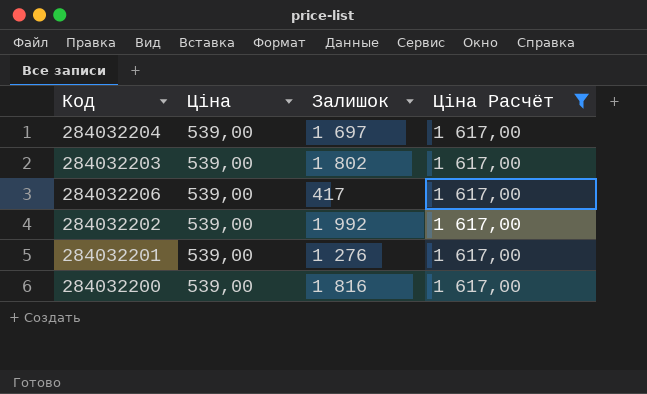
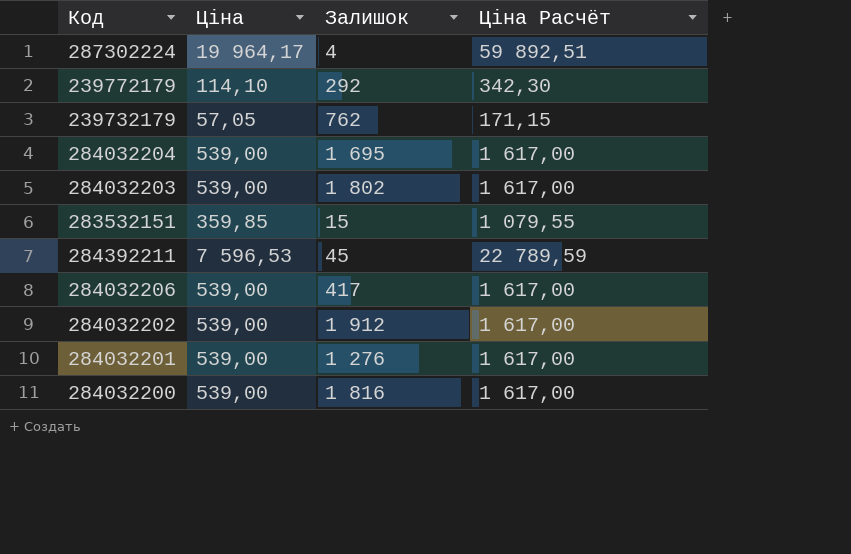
filter: Ціна Расчёт = 1 617,00 -> none
284032204 | Залишок: 1 697 -> 1 695
284032202 | Залишок: 1 992 -> 1 912

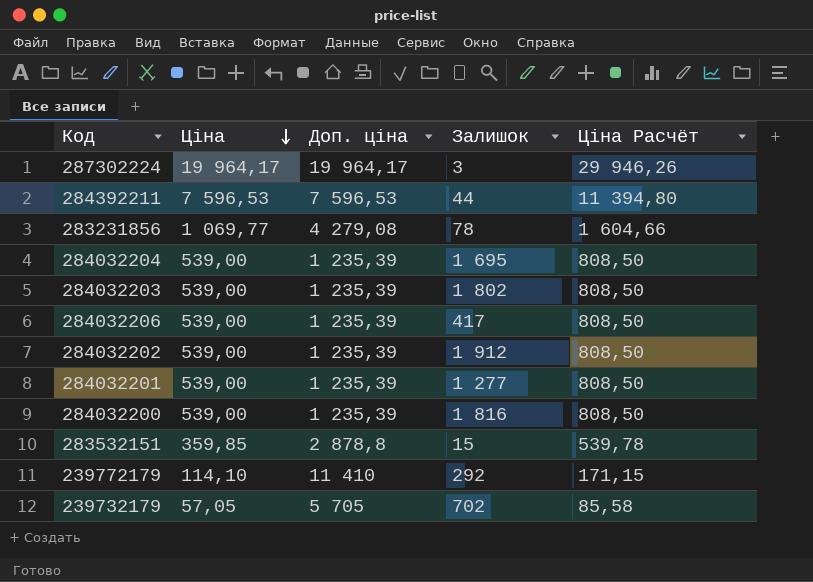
row order: none -> Ціна descending
column Доп. ціна | position: none -> 3
column Ціна Расчёт | formula: [Ціна] * 3 -> [Ціна] * 1,5
287302224 | Залишок: 4 -> 3
284392211 | Залишок: 45 -> 44
row 283231856: none -> 1 069,77 | 4 279,08 | 78 | 1 604,66
284032201 | Залишок: 1 276 -> 1 277
239732179 | Залишок: 762 -> 702

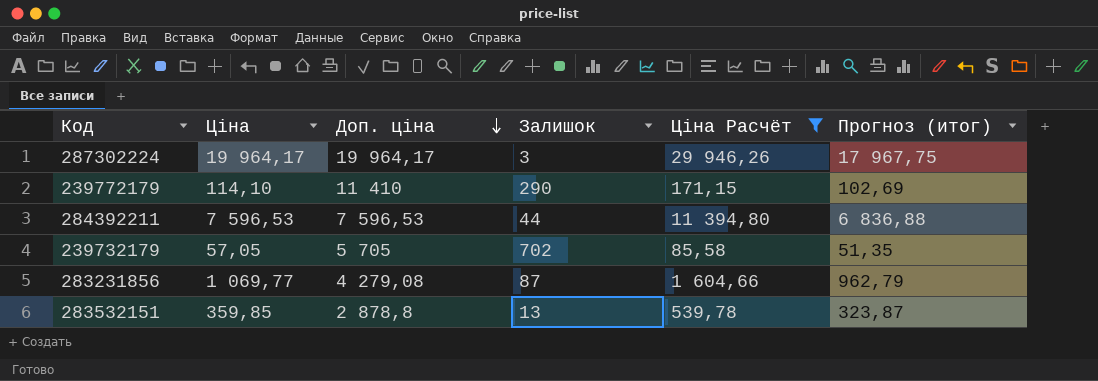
filter: none -> Ціна Расчёт != 808,50
row order: Ціна descending -> Доп. ціна descending
column Прогноз (итог) | formula: none -> [Ціна] * 0,9
239772179 | Залишок: 292 -> 290
283231856 | Залишок: 78 -> 87
283532151 | Залишок: 15 -> 13

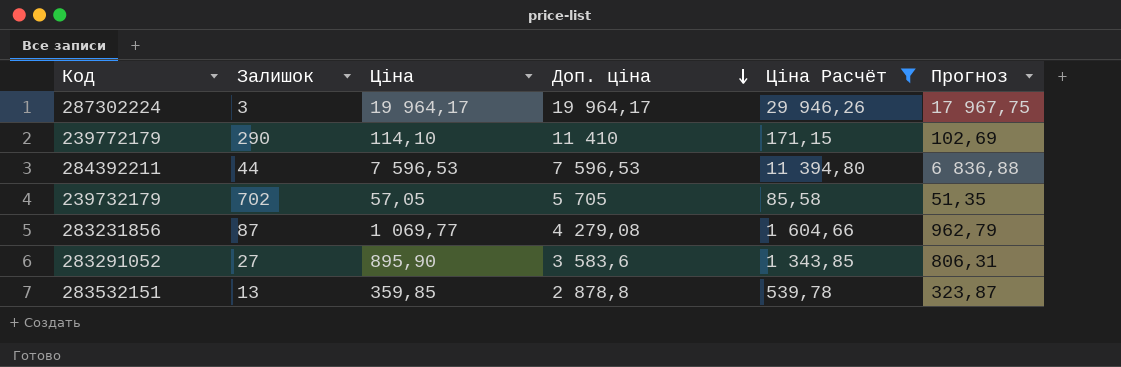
column Залишок | position: 4 -> 2
column name: Прогноз (итог) -> Прогноз
row 283291052: none -> 27 | 895,90 | 3 583,6 | 1 343,85 | 806,31

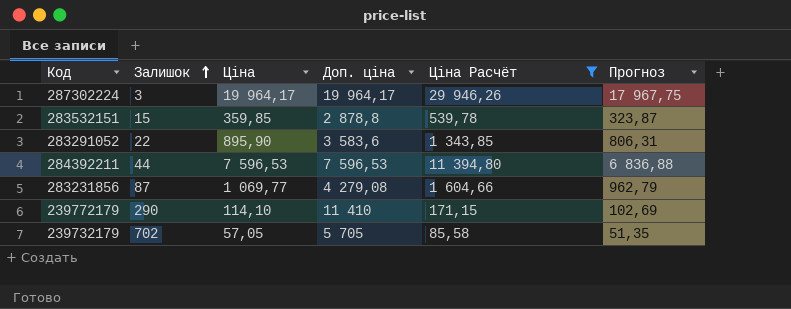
row order: Доп. ціна descending -> Залишок ascending
283532151 | Залишок: 13 -> 15
283291052 | Залишок: 27 -> 22

